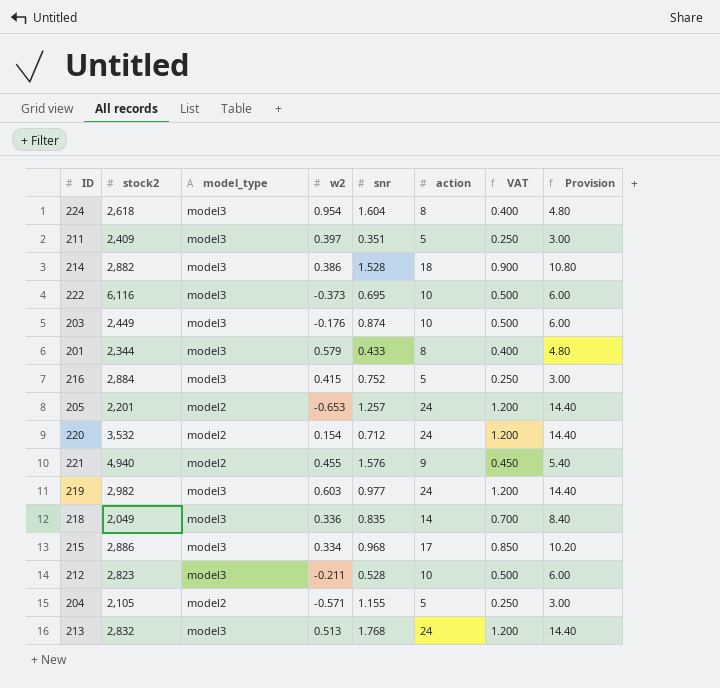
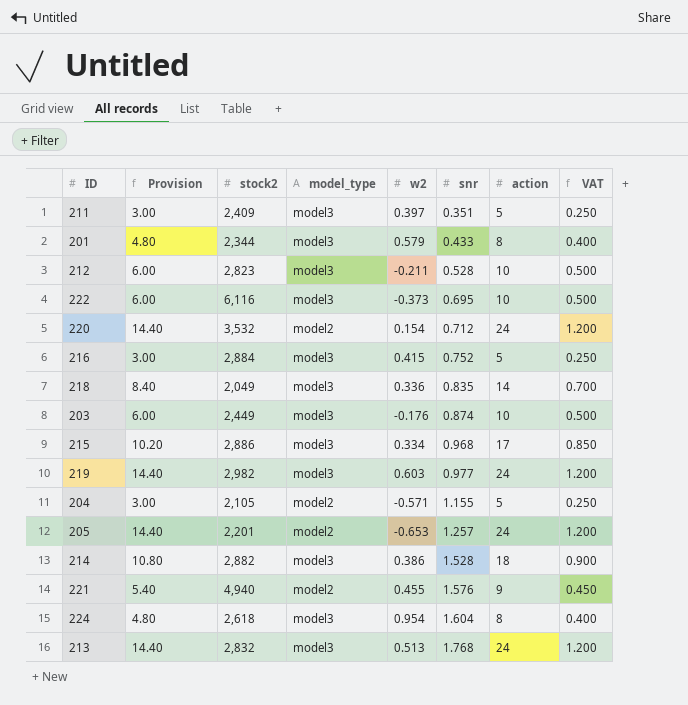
row order: none -> snr ascending
column Provision | position: 8 -> 2

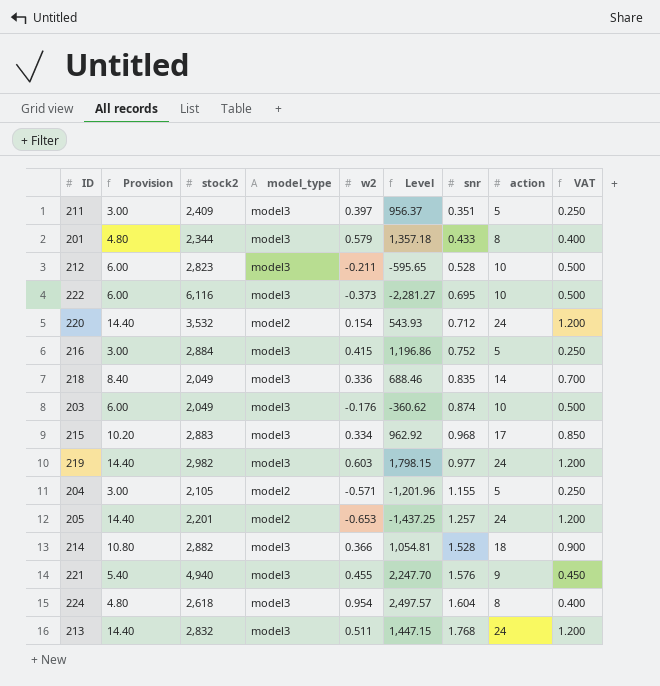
column Level | formula: none -> [stock2] * [w2]
203 | stock2: 2,449 -> 2,049
215 | stock2: 2,886 -> 2,883
214 | w2: 0.386 -> 0.366
221 | model_type: model2 -> model3
213 | w2: 0.513 -> 0.511

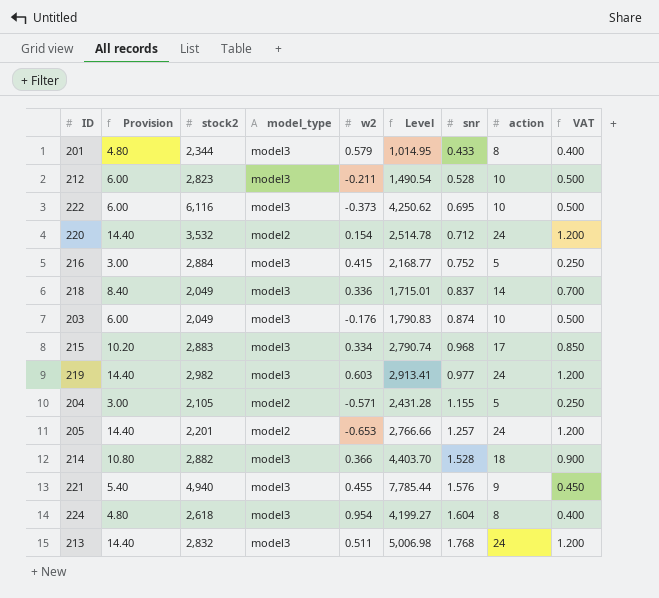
column Level | formula: [stock2] * [w2] -> [stock2] * [snr]
row 211: 3.00 | 2,409 | model3 | 0.397 | 956.37 | 0.351 | 5 | 0.250 -> none
218 | snr: 0.835 -> 0.837

